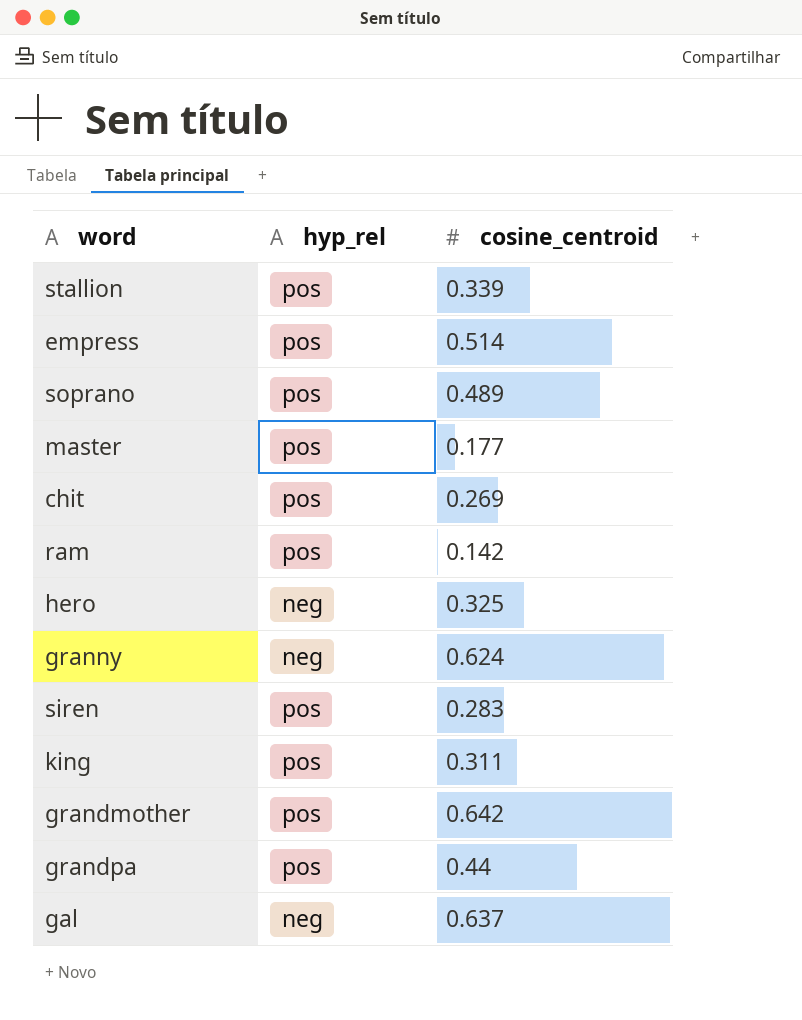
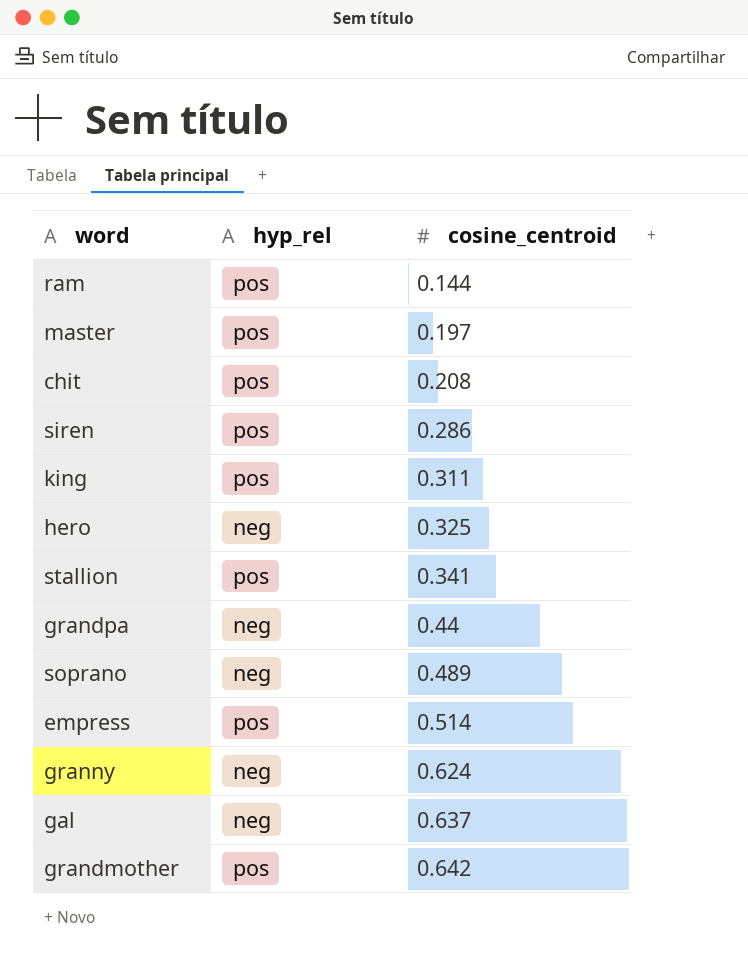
row order: none -> cosine_centroid ascending
ram | cosine_centroid: 0.142 -> 0.144
master | cosine_centroid: 0.177 -> 0.197
chit | cosine_centroid: 0.269 -> 0.208
siren | cosine_centroid: 0.283 -> 0.286
stallion | cosine_centroid: 0.339 -> 0.341
grandpa | hyp_rel: pos -> neg
soprano | hyp_rel: pos -> neg

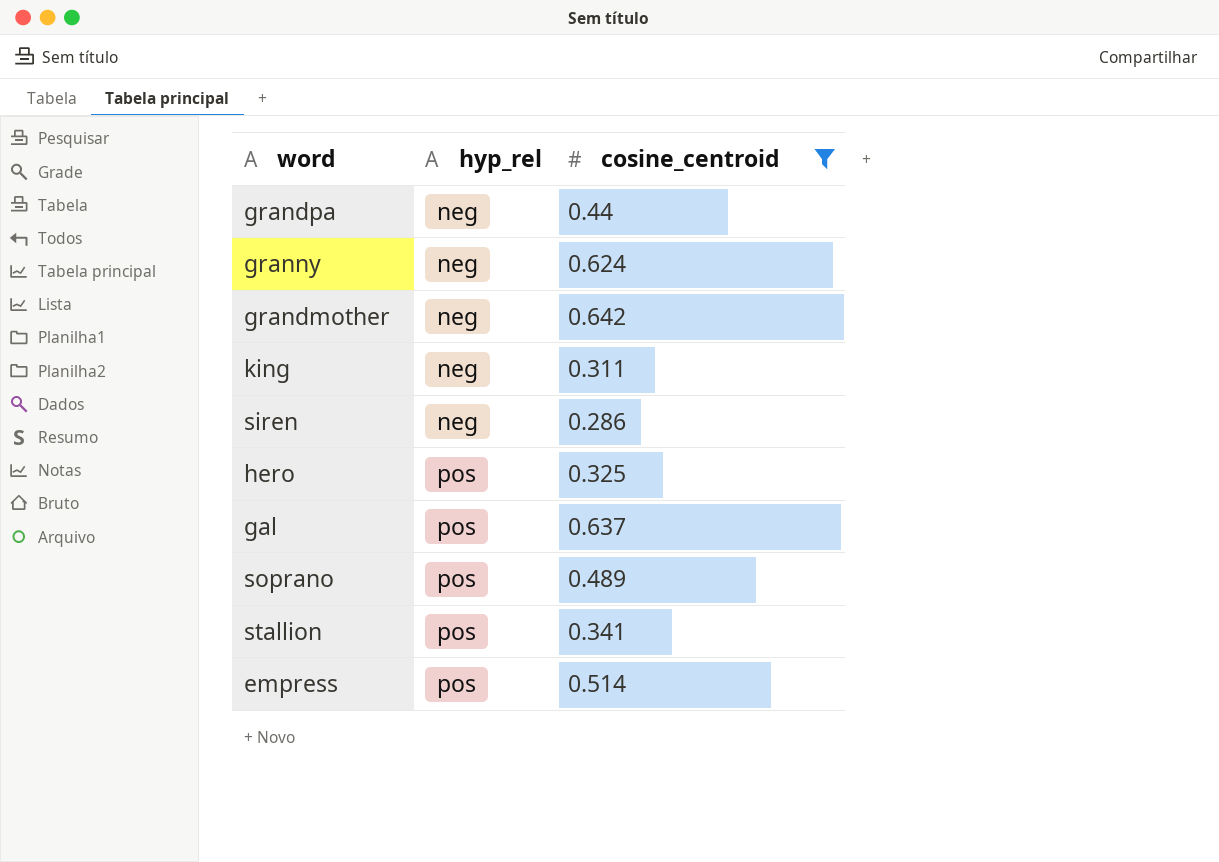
filter: none -> cosine_centroid >= 0.286
row order: cosine_centroid ascending -> hyp_rel ascending
grandmother | hyp_rel: pos -> neg
king | hyp_rel: pos -> neg
siren | hyp_rel: pos -> neg
hero | hyp_rel: neg -> pos
gal | hyp_rel: neg -> pos
soprano | hyp_rel: neg -> pos

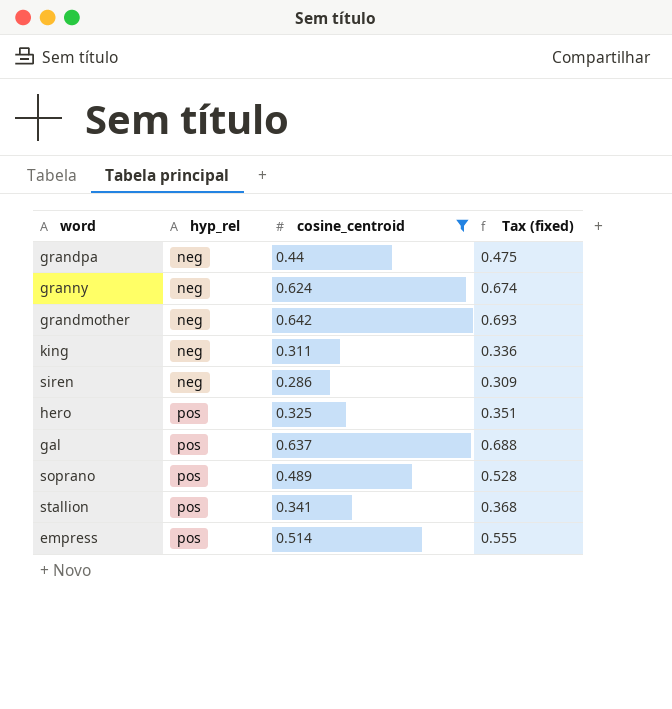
column Tax (fixed) | formula: none -> [cosine_centroid] * 1.08

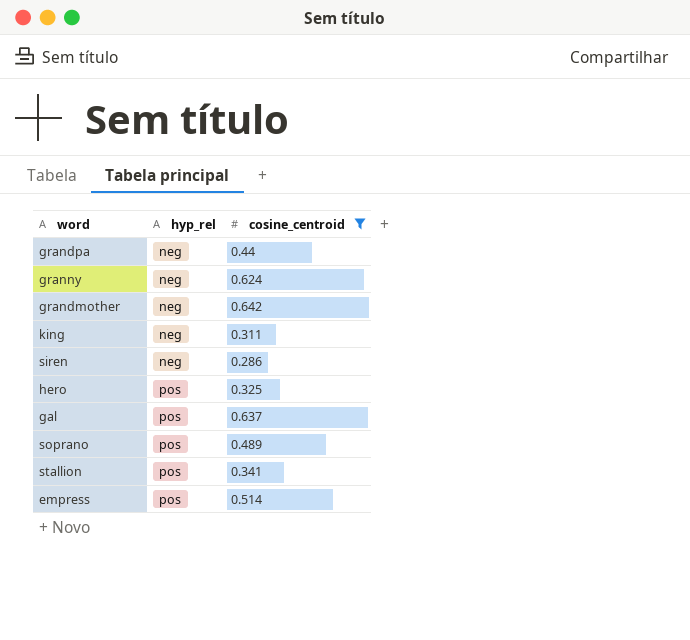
column Tax (fixed) | formula: [cosine_centroid] * 1.08 -> none

